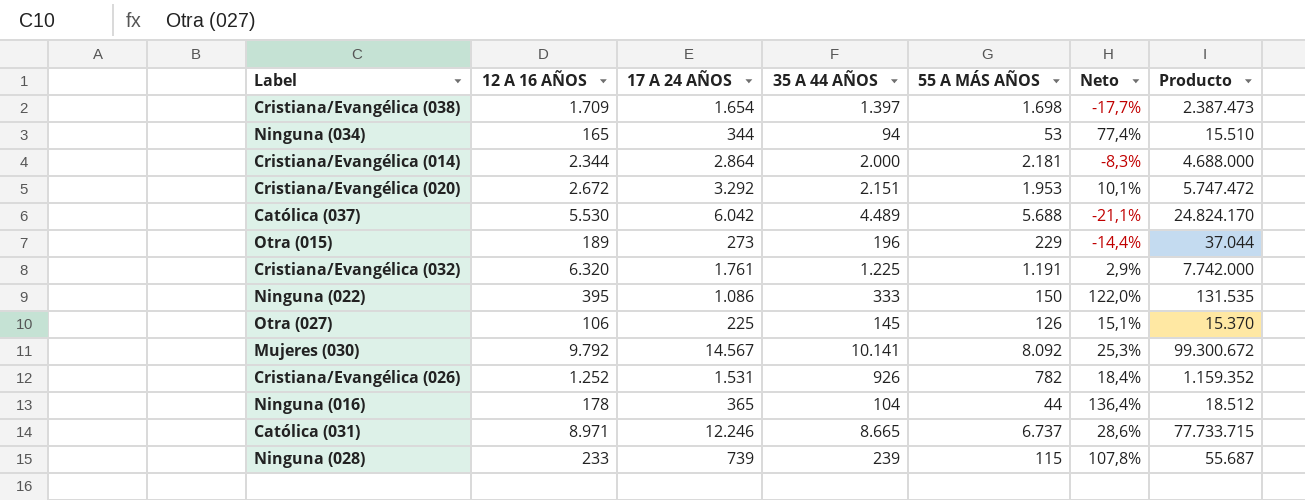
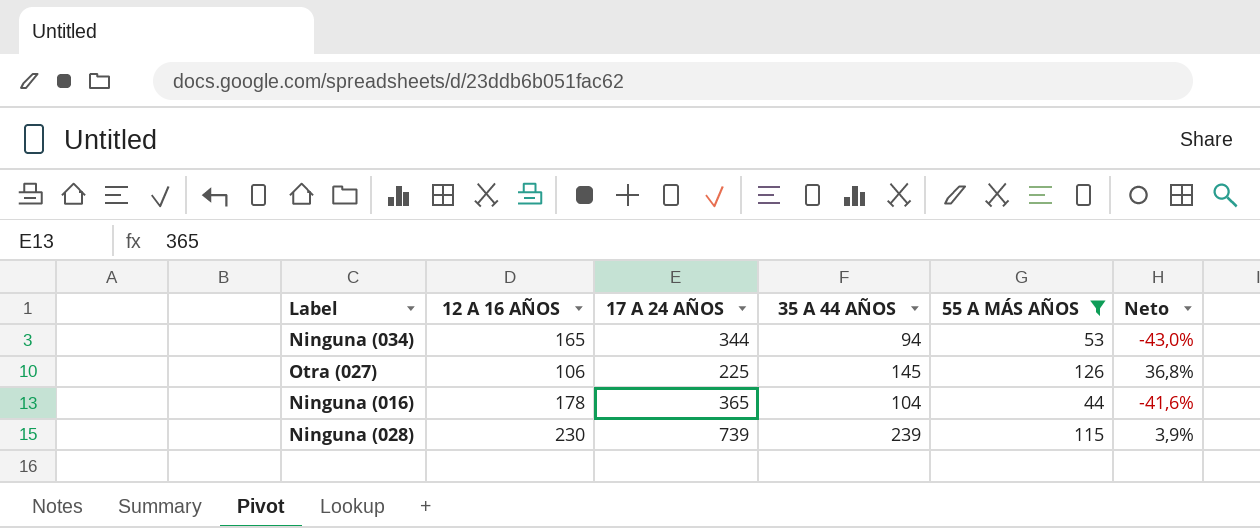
filter: none -> 55 A MÁS AÑOS <= 126
column Producto | formula: [12 A 16 AÑOS] * [35 A 44 AÑOS] -> none
column Neto | formula: ([35 A 44 AÑOS] - [55 A MÁS AÑOS]) / [55 A MÁS AÑOS] -> ([35 A 44 AÑOS] - [12 A 16 AÑOS]) / [12 A 16 AÑOS]
Ninguna (028) | 12 A 16 AÑOS: 233 -> 230

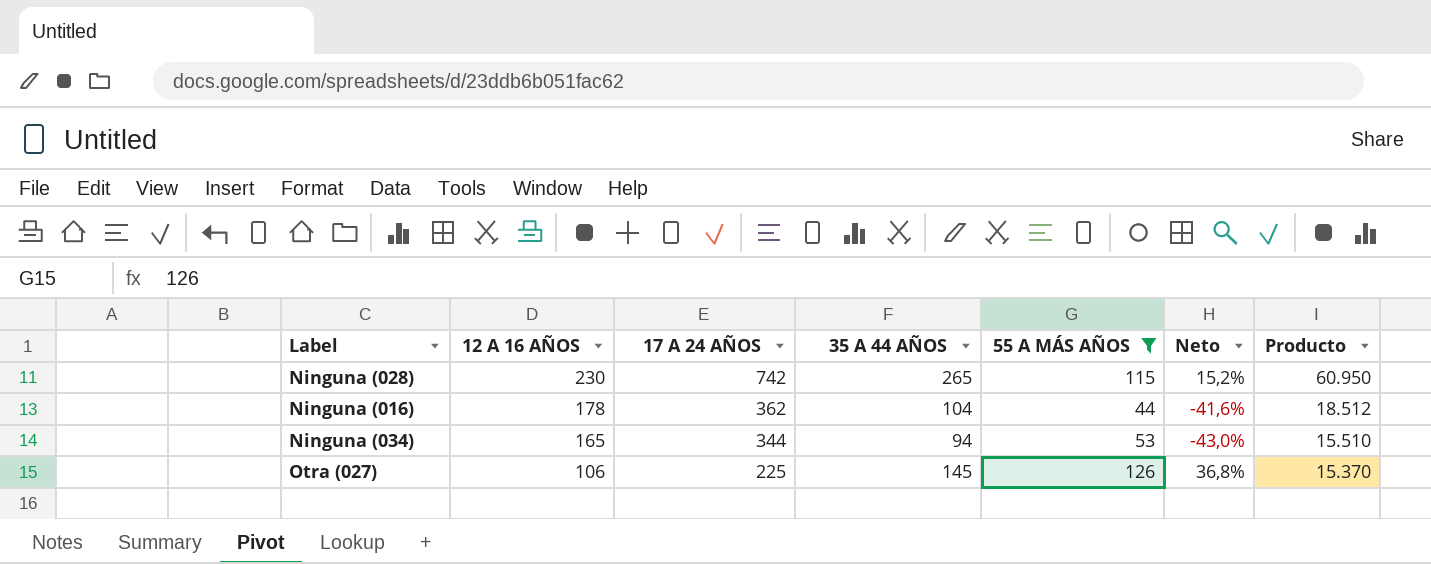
row order: none -> 12 A 16 AÑOS descending
column Producto | formula: none -> [12 A 16 AÑOS] * [35 A 44 AÑOS]
Ninguna (028) | 17 A 24 AÑOS: 739 -> 742
Ninguna (028) | 35 A 44 AÑOS: 239 -> 265
Ninguna (028) | Neto: 3,9% -> 15,2%
Ninguna (016) | 17 A 24 AÑOS: 365 -> 362

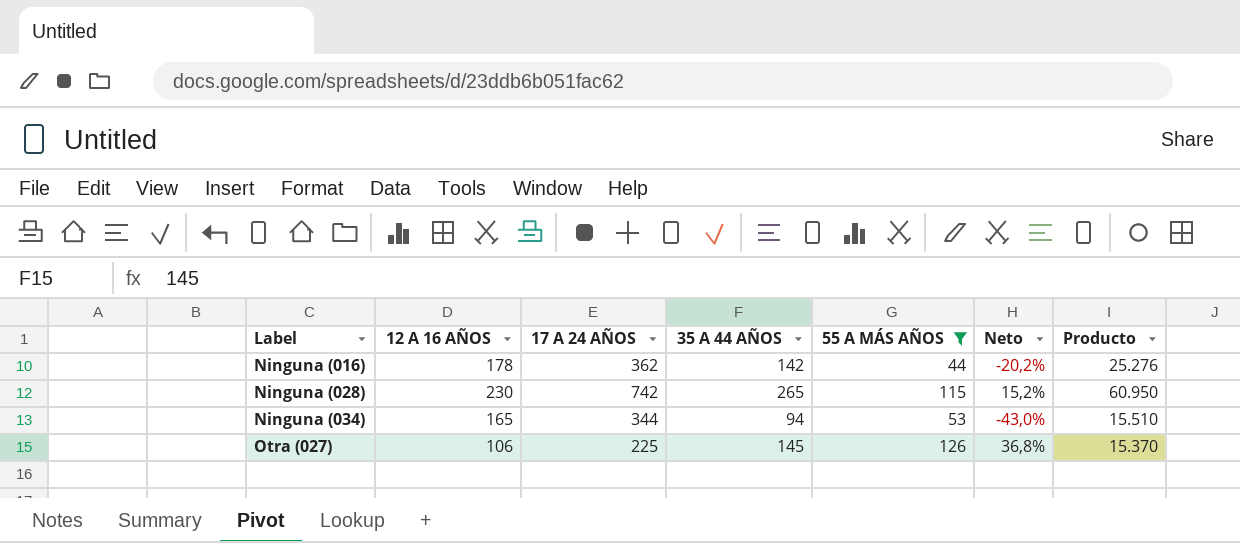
row order: 12 A 16 AÑOS descending -> Label ascending
Ninguna (016) | 35 A 44 AÑOS: 104 -> 142
Ninguna (016) | Neto: -41,6% -> -20,2%
Ninguna (016) | Producto: 18.512 -> 25.276

